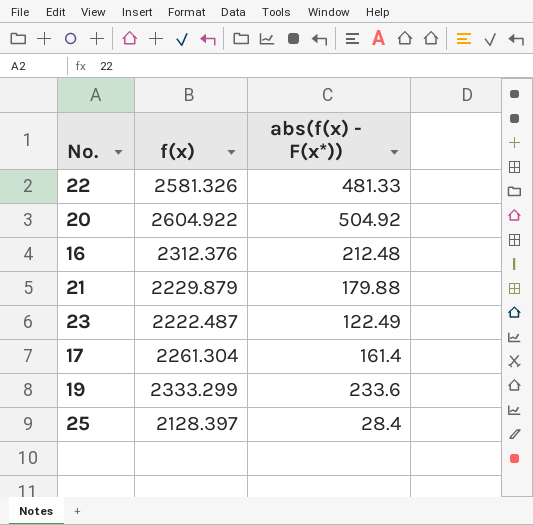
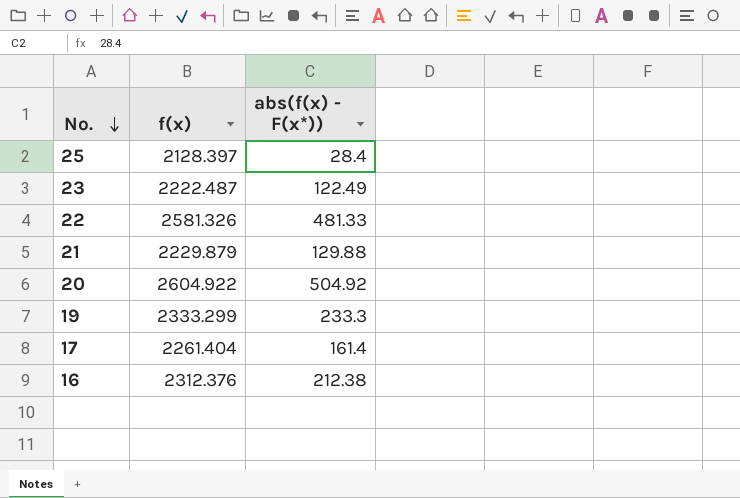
row order: none -> No. descending
21 | abs(f(x) - F(x*)): 179.88 -> 129.88
19 | abs(f(x) - F(x*)): 233.6 -> 233.3
17 | f(x): 2261.304 -> 2261.404
16 | abs(f(x) - F(x*)): 212.48 -> 212.38

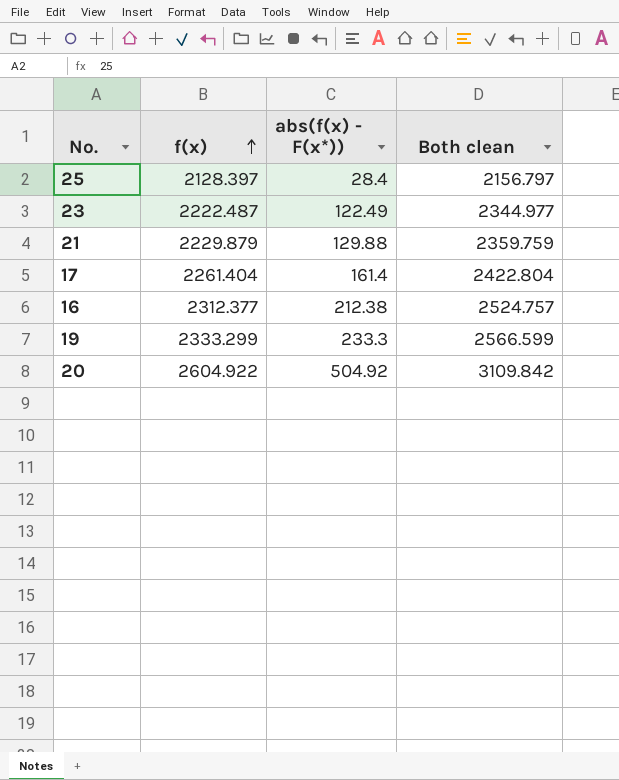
row order: No. descending -> f(x) ascending
column Both clean | formula: none -> [f(x)] + [abs(f(x) - F(x*))]
row 22: 2581.326 | 481.33 -> none
16 | f(x): 2312.376 -> 2312.377

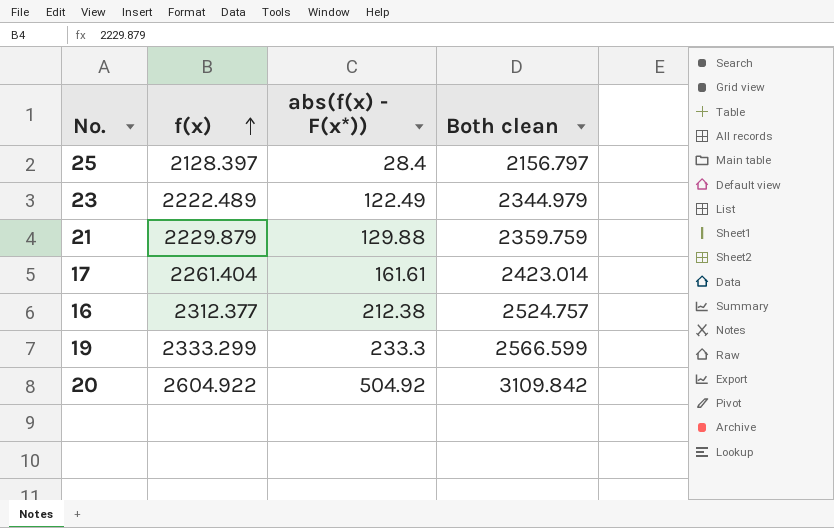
23 | f(x): 2222.487 -> 2222.489
23 | Both clean: 2344.977 -> 2344.979
17 | abs(f(x) - F(x*)): 161.4 -> 161.61
17 | Both clean: 2422.804 -> 2423.014

